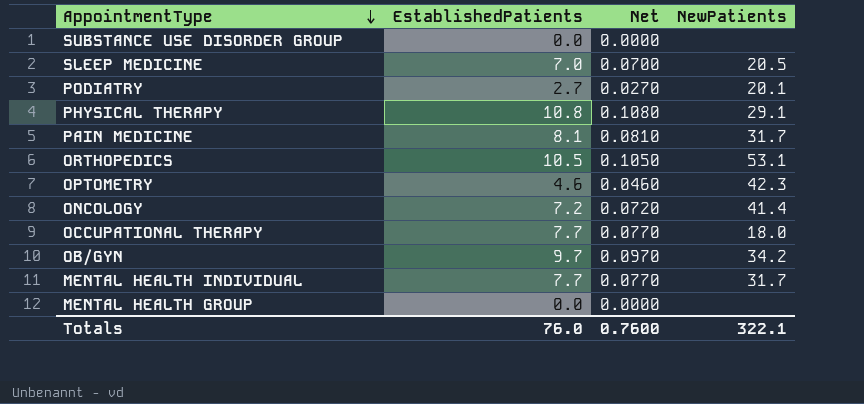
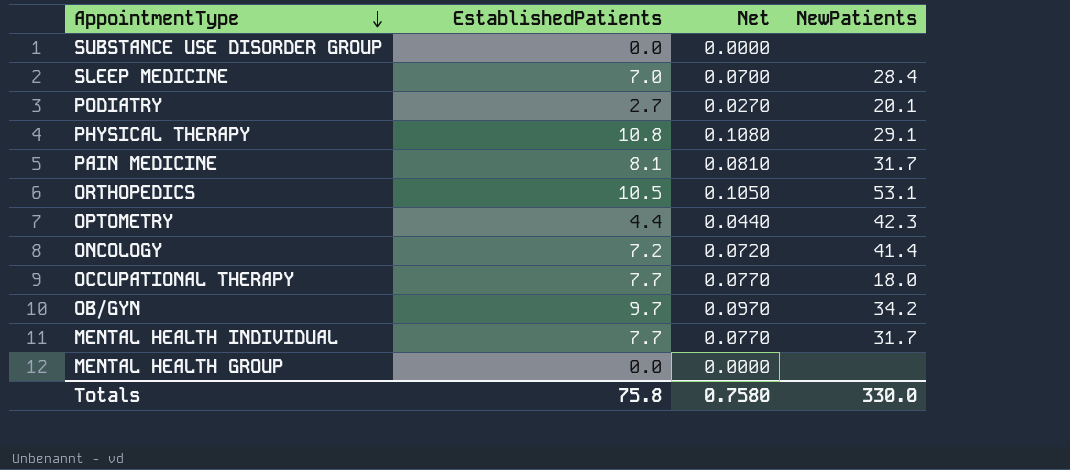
SLEEP MEDICINE | NewPatients: 20.5 -> 28.4
OPTOMETRY | EstablishedPatients: 4.6 -> 4.4
OPTOMETRY | Net: 0.0460 -> 0.0440
Totals | EstablishedPatients: 76.0 -> 75.8
Totals | Net: 0.7600 -> 0.7580
Totals | NewPatients: 322.1 -> 330.0

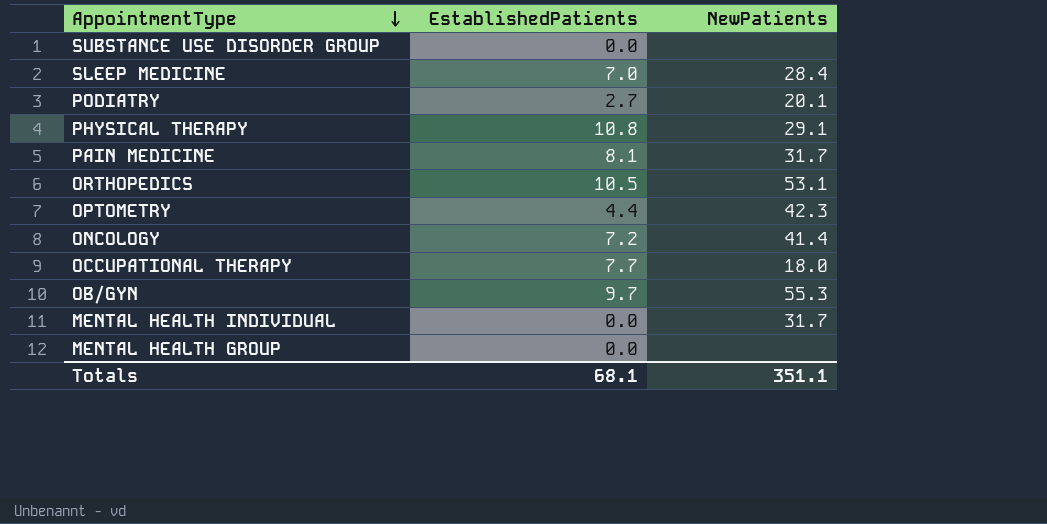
column Net | formula: [EstablishedPatients] * 0.01 -> none
OB/GYN | NewPatients: 34.2 -> 55.3
MENTAL HEALTH INDIVIDUAL | EstablishedPatients: 7.7 -> 0.0
Totals | EstablishedPatients: 75.8 -> 68.1
Totals | NewPatients: 330.0 -> 351.1

